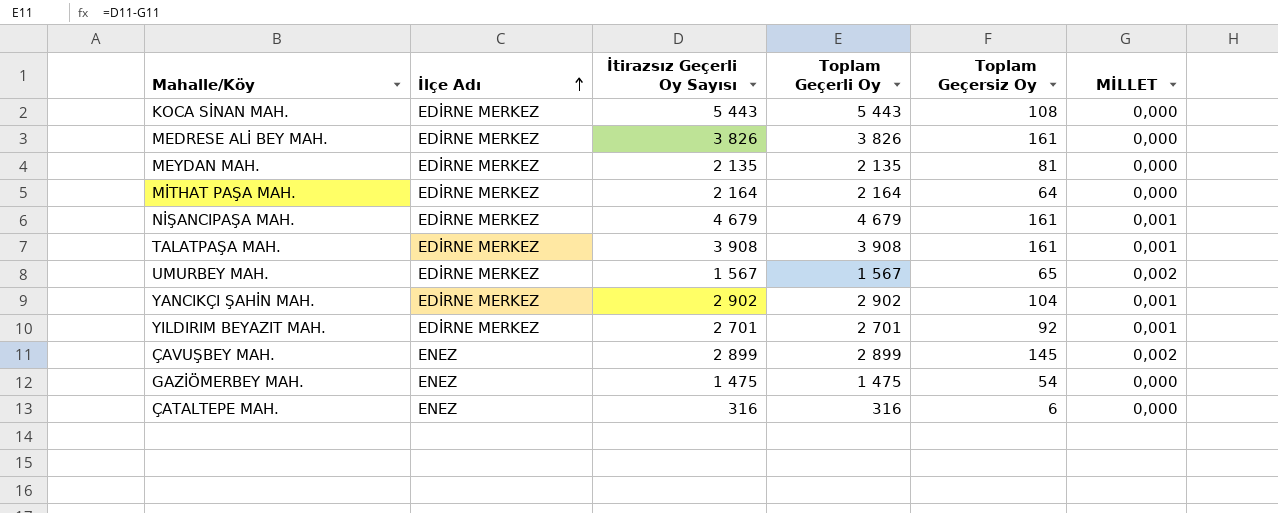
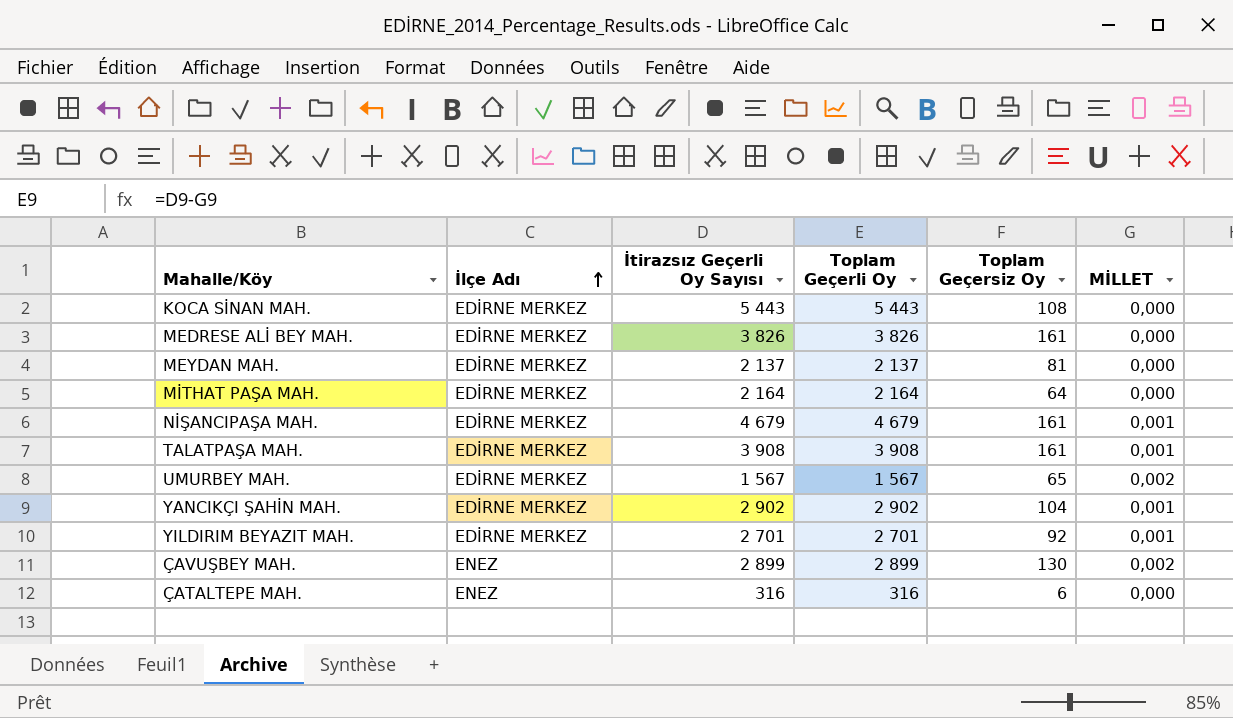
row GAZİÖMERBEY MAH.: ENEZ | 1 475 | 1 475 | 54 | 0,000 -> none
MEYDAN MAH. | İtirazsız Geçerli Oy Sayısı: 2 135 -> 2 137
MEYDAN MAH. | Toplam Geçerli Oy: 2 135 -> 2 137
ÇAVUŞBEY MAH. | Toplam Geçersiz Oy: 145 -> 130

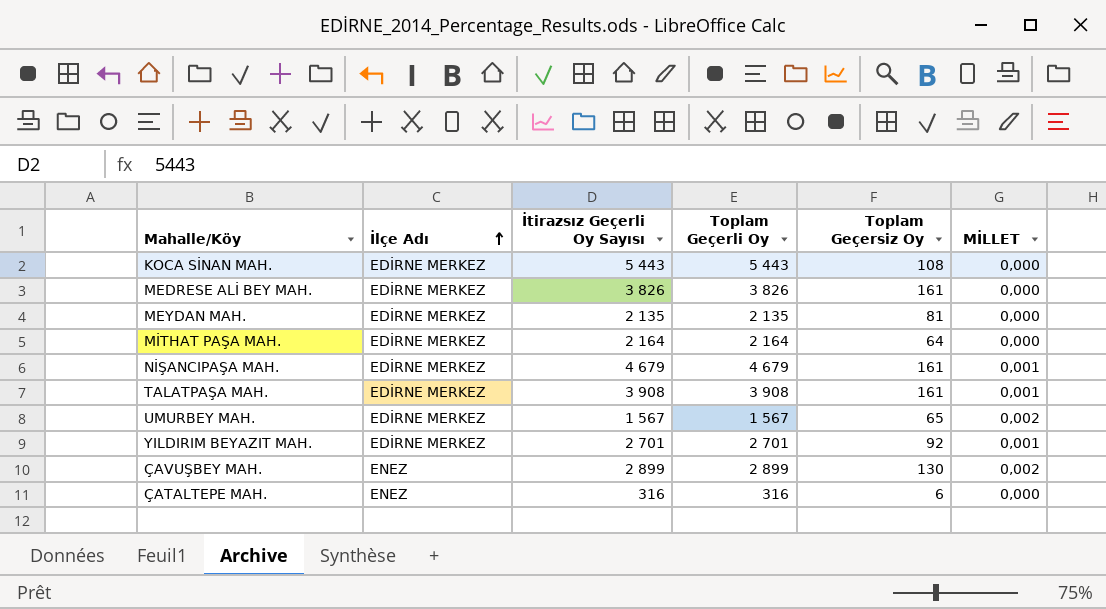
row YANCIKÇI ŞAHİN MAH.: EDİRNE MERKEZ | 2 902 | 2 902 | 104 | 0,001 -> none
MEYDAN MAH. | İtirazsız Geçerli Oy Sayısı: 2 137 -> 2 135
MEYDAN MAH. | Toplam Geçerli Oy: 2 137 -> 2 135

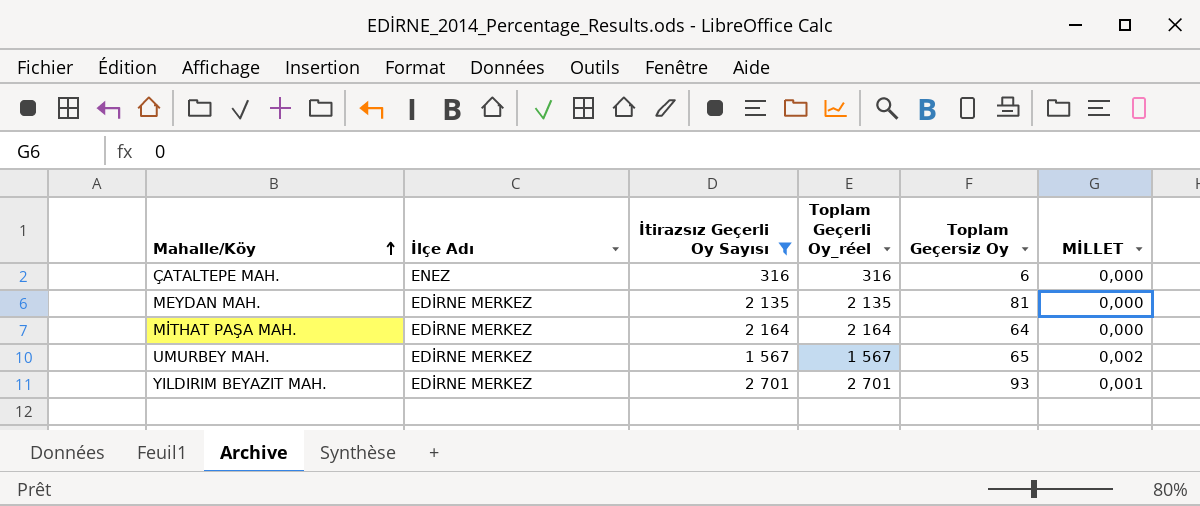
filter: none -> İtirazsız Geçerli Oy Sayısı <= 2 701
row order: İlçe Adı ascending -> Mahalle/Köy ascending
column name: Toplam Geçerli Oy -> Toplam Geçerli Oy_réel
YILDIRIM BEYAZIT MAH. | Toplam Geçersiz Oy: 92 -> 93

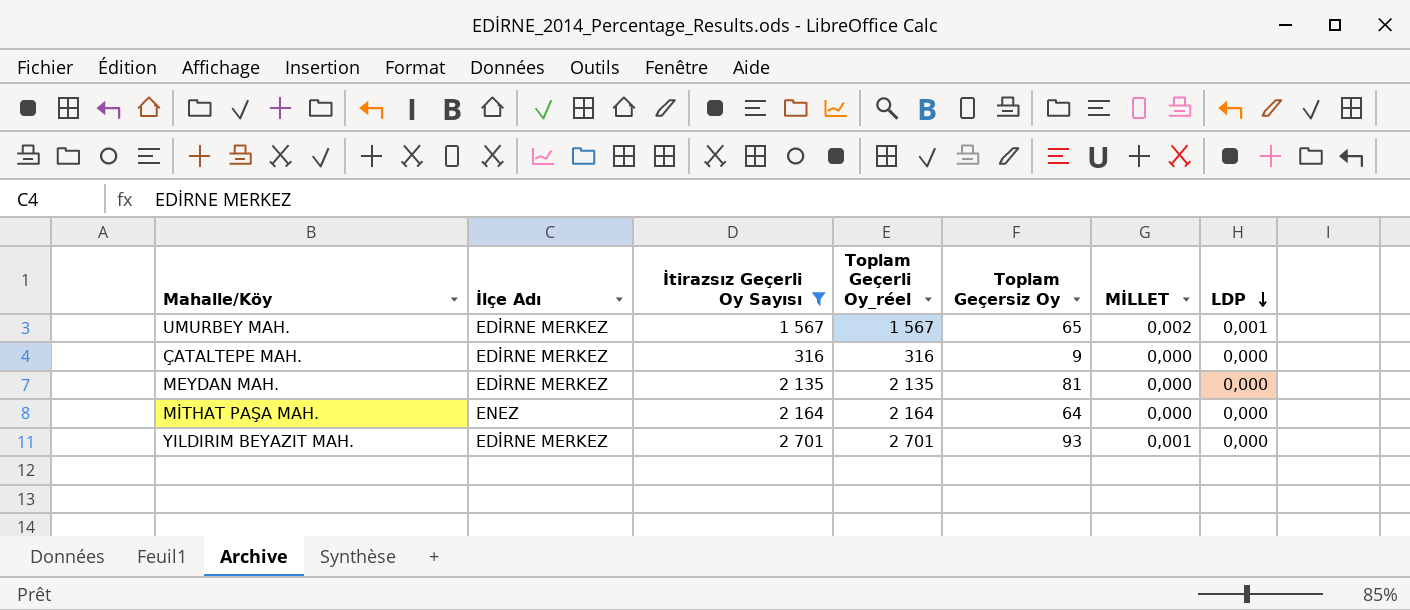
row order: Mahalle/Köy ascending -> LDP descending
column LDP | position: none -> 7
ÇATALTEPE MAH. | İlçe Adı: ENEZ -> EDİRNE MERKEZ
ÇATALTEPE MAH. | Toplam Geçersiz Oy: 6 -> 9
MİTHAT PAŞA MAH. | İlçe Adı: EDİRNE MERKEZ -> ENEZ

